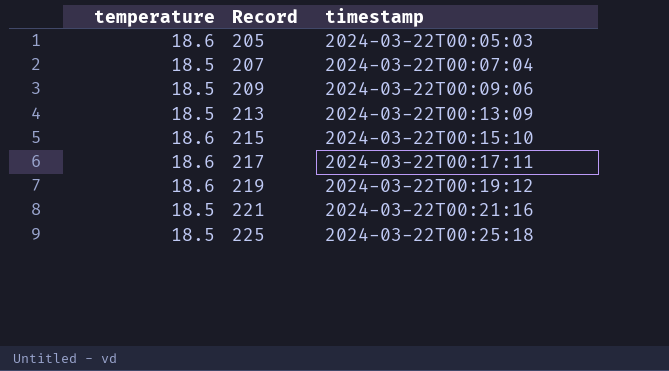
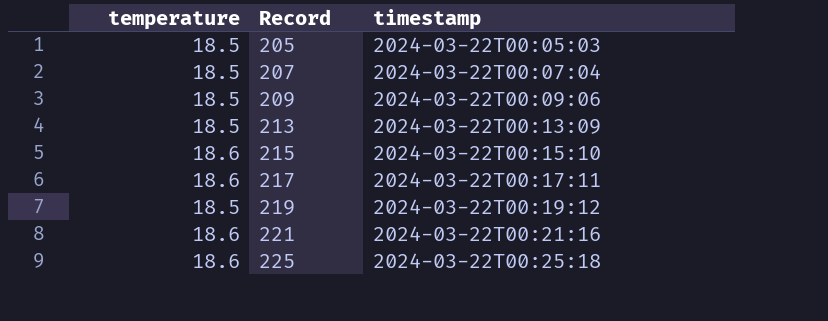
205 | temperature: 18.6 -> 18.5
219 | temperature: 18.6 -> 18.5
221 | temperature: 18.5 -> 18.6
225 | temperature: 18.5 -> 18.6

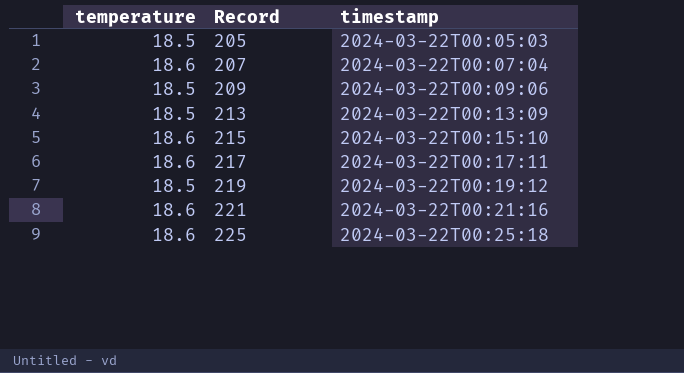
207 | temperature: 18.5 -> 18.6

